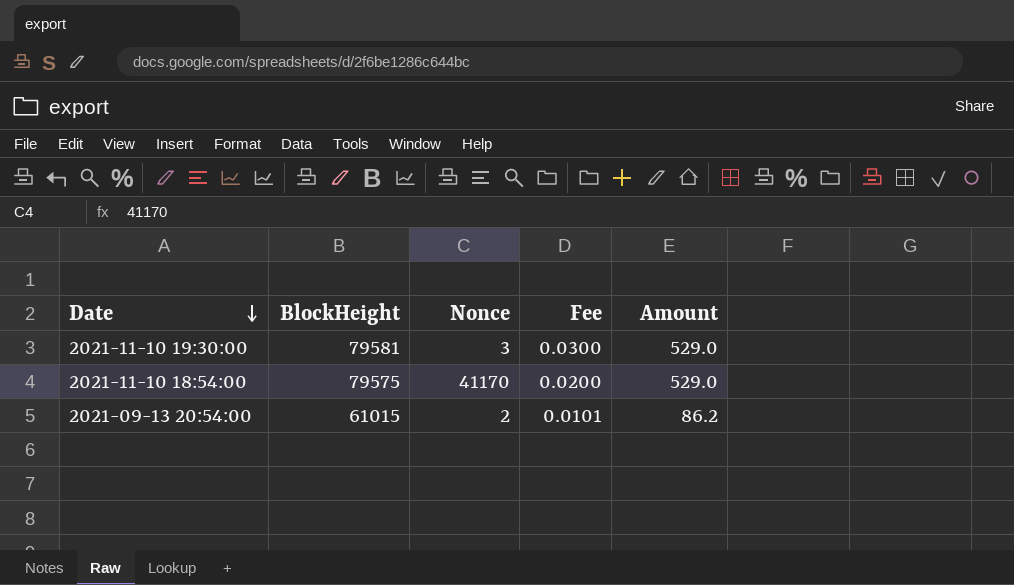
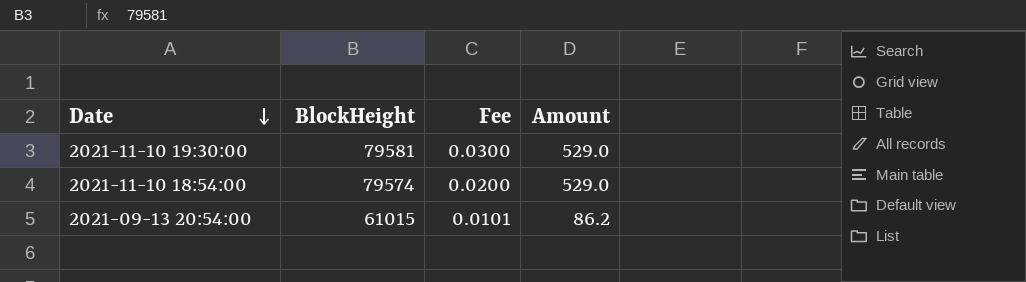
column Nonce | position: 3 -> none
2021-11-10 18:54:00 | BlockHeight: 79575 -> 79574

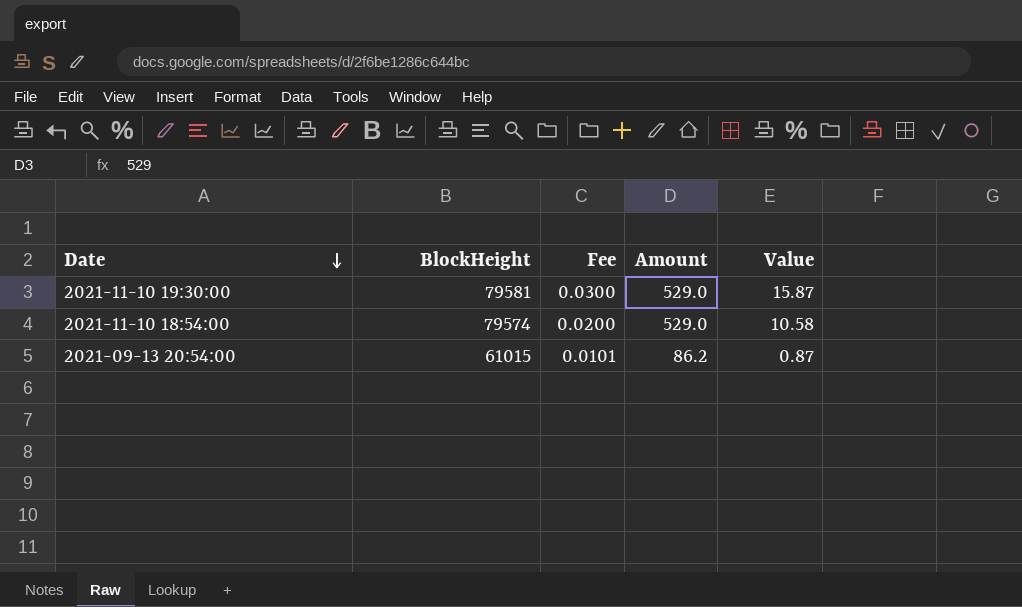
column Value | formula: none -> [Fee] * [Amount]

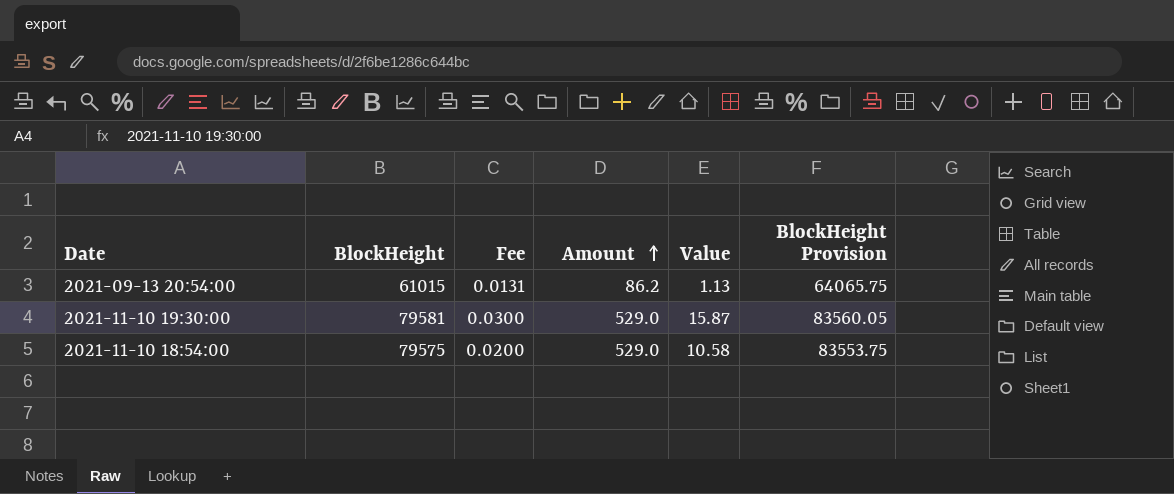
row order: Date descending -> Amount ascending
column BlockHeight Provision | formula: none -> [BlockHeight] * 1.05
2021-09-13 20:54:00 | Fee: 0.0101 -> 0.0131
2021-09-13 20:54:00 | Value: 0.87 -> 1.13
2021-11-10 18:54:00 | BlockHeight: 79574 -> 79575

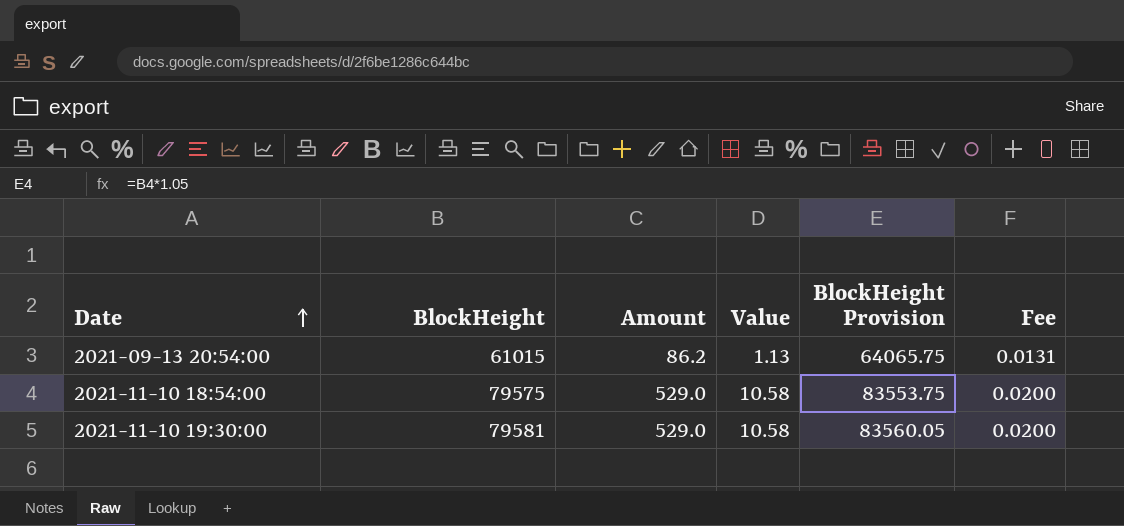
row order: Amount ascending -> Date ascending
column Fee | position: 3 -> 6
2021-11-10 19:30:00 | Value: 15.87 -> 10.58
2021-11-10 19:30:00 | Fee: 0.0300 -> 0.0200

